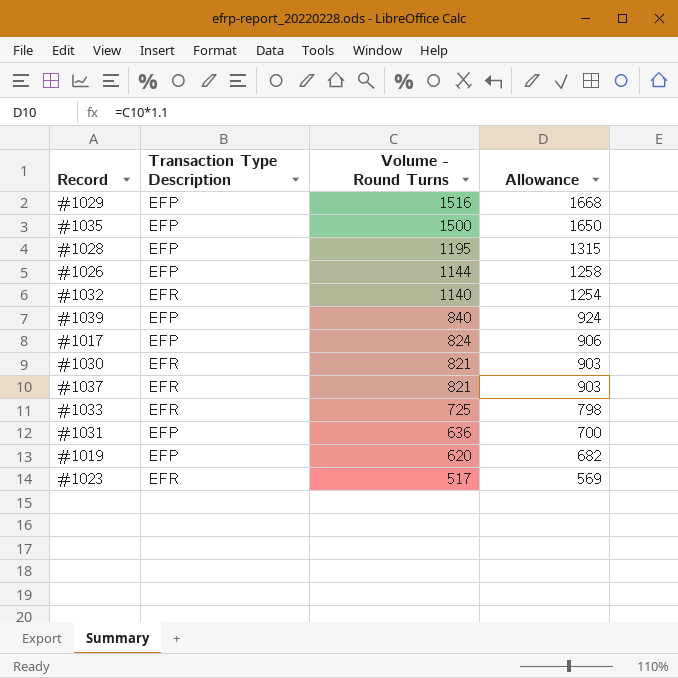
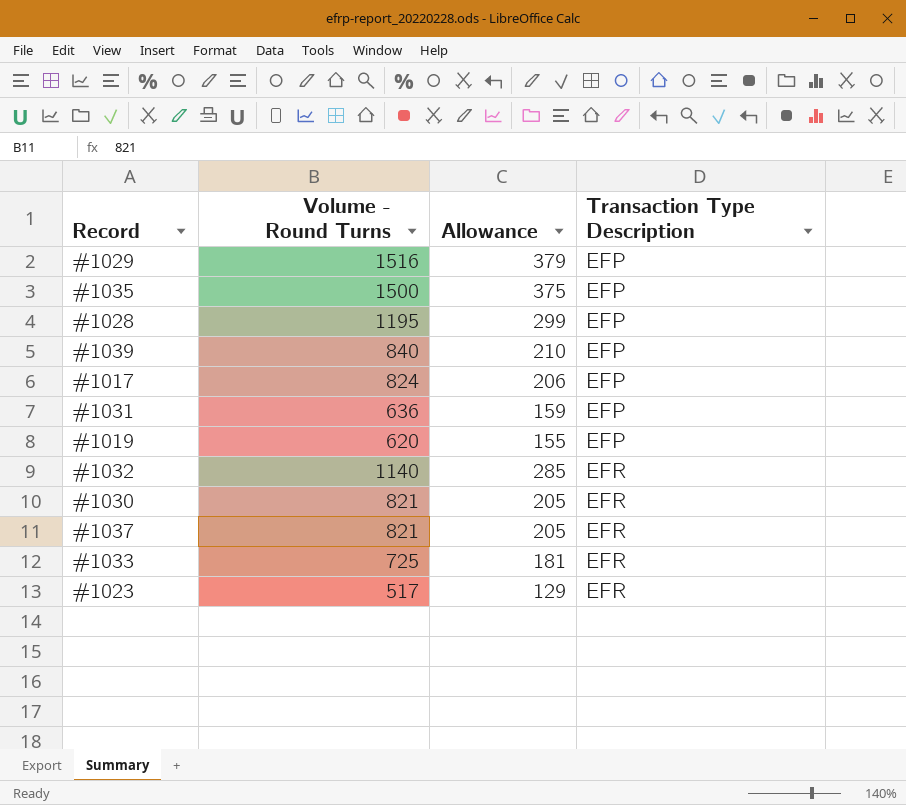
row order: Volume - Round Turns descending -> Transaction Type Description ascending
column Allowance | formula: [Volume - Round Turns] * 1.1 -> [Volume - Round Turns] * 0.25
column Transaction Type Description | position: 2 -> 4
row #1026: EFP | 1144 | 1258 -> none

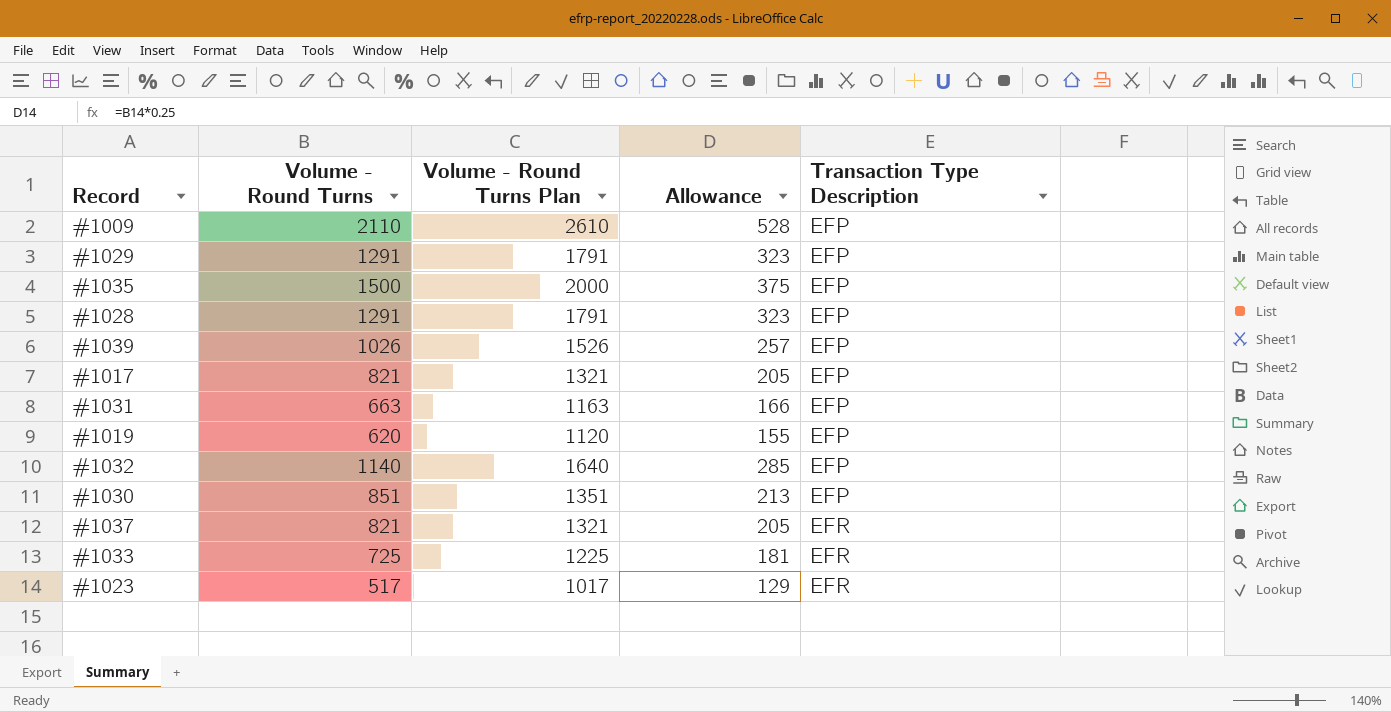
column Volume - Round Turns Plan | formula: none -> [Volume - Round Turns] + 500
row #1009: none -> 2110 | 2610 | 528 | EFP
#1029 | Volume - Round Turns: 1516 -> 1291
#1029 | Allowance: 379 -> 323
#1028 | Volume - Round Turns: 1195 -> 1291
#1028 | Allowance: 299 -> 323
#1039 | Volume - Round Turns: 840 -> 1026
#1039 | Allowance: 210 -> 257
#1017 | Volume - Round Turns: 824 -> 821
#1017 | Allowance: 206 -> 205
#1031 | Volume - Round Turns: 636 -> 663
#1031 | Allowance: 159 -> 166
#1032 | Transaction Type Description: EFR -> EFP
#1030 | Volume - Round Turns: 821 -> 851
#1030 | Allowance: 205 -> 213
#1030 | Transaction Type Description: EFR -> EFP

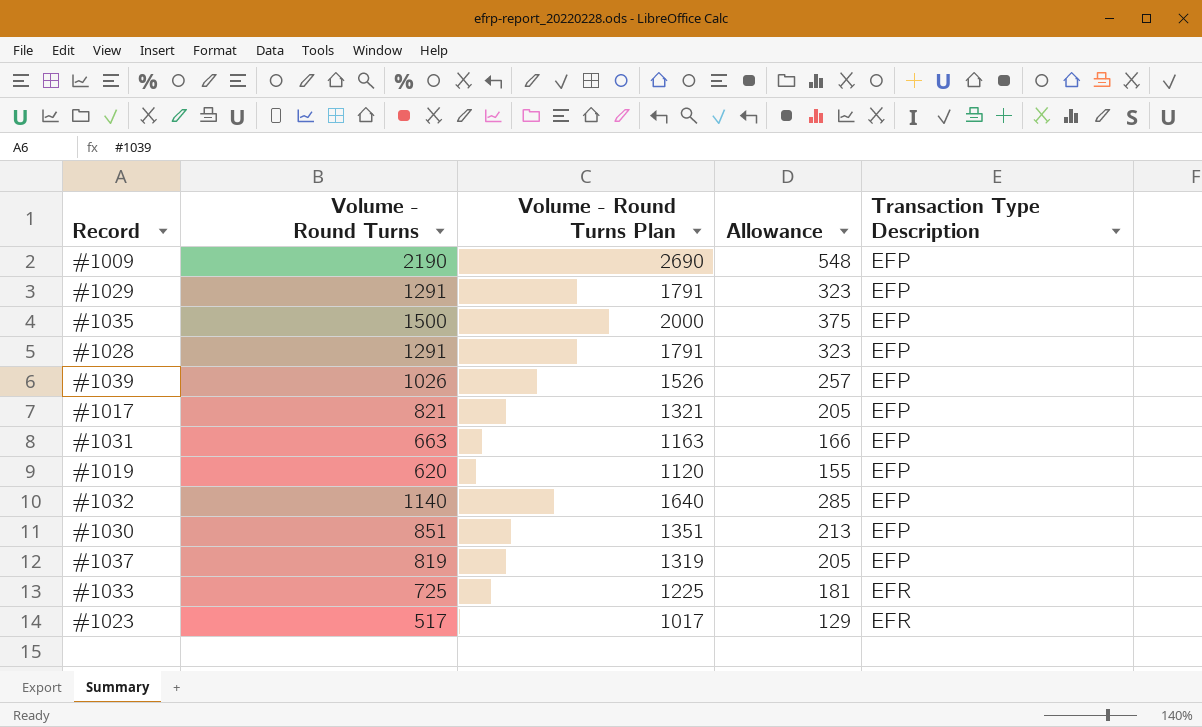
#1009 | Volume - Round Turns: 2110 -> 2190
#1009 | Volume - Round Turns Plan: 2610 -> 2690
#1009 | Allowance: 528 -> 548
#1037 | Volume - Round Turns: 821 -> 819
#1037 | Volume - Round Turns Plan: 1321 -> 1319
#1037 | Transaction Type Description: EFR -> EFP

